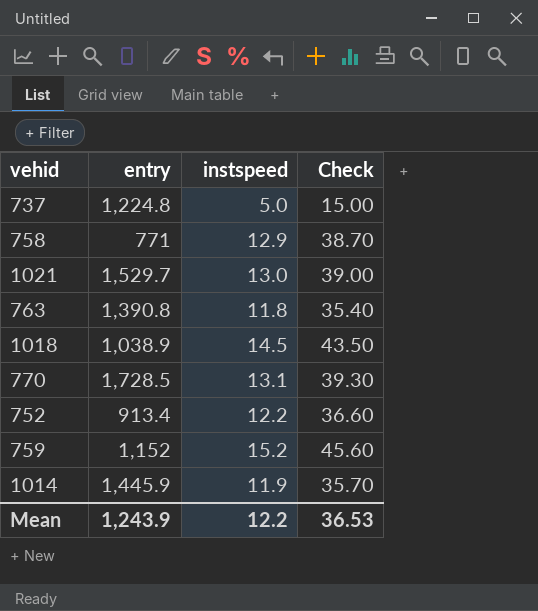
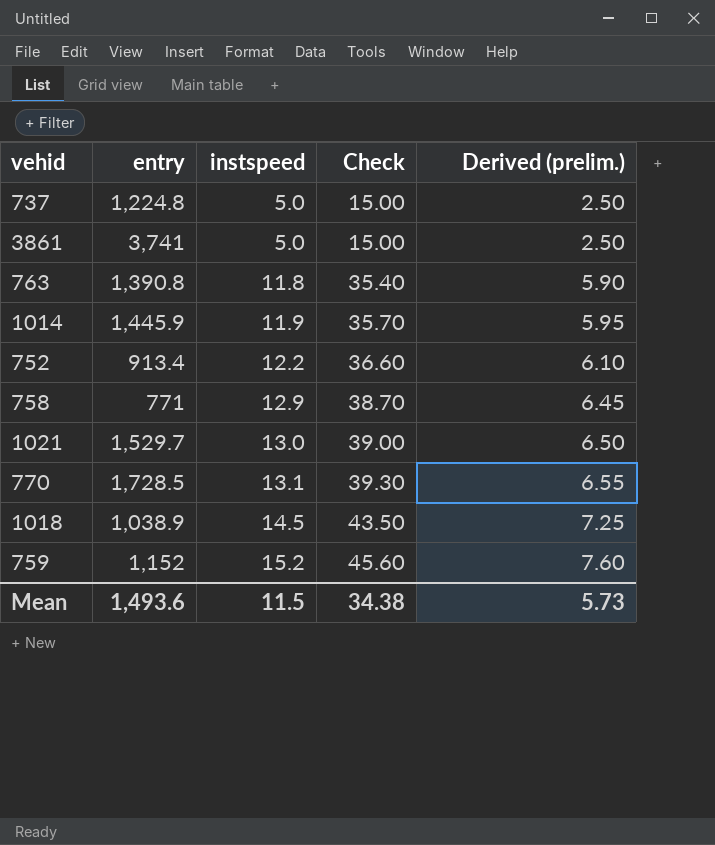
row order: none -> instspeed ascending
column Derived (prelim.) | formula: none -> [instspeed] * 0.5
row 3861: none -> 3,741 | 5.0 | 15.00 | 2.50
Mean | entry: 1,243.9 -> 1,493.6
Mean | instspeed: 12.2 -> 11.5
Mean | Check: 36.53 -> 34.38

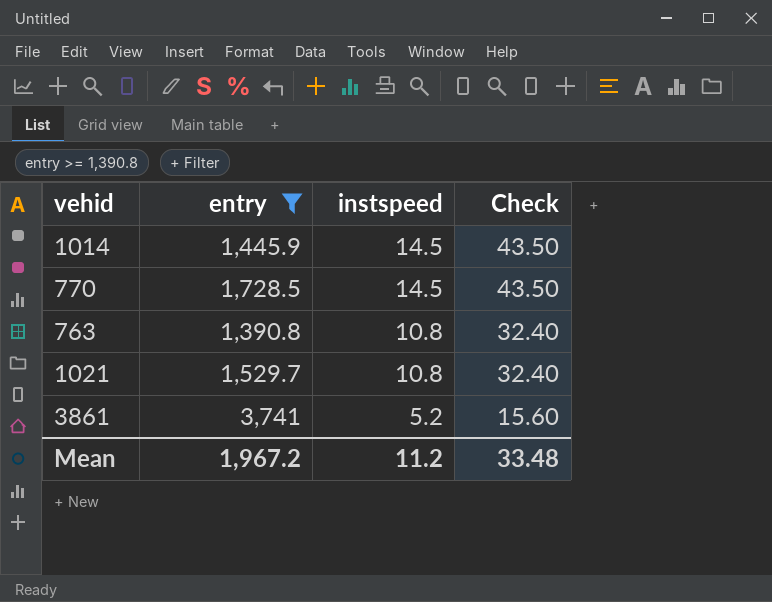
filter: none -> entry >= 1,390.8
row order: instspeed ascending -> instspeed descending
column Derived (prelim.) | formula: [instspeed] * 0.5 -> none
1014 | instspeed: 11.9 -> 14.5
1014 | Check: 35.70 -> 43.50
770 | instspeed: 13.1 -> 14.5
770 | Check: 39.30 -> 43.50
763 | instspeed: 11.8 -> 10.8
763 | Check: 35.40 -> 32.40
1021 | instspeed: 13.0 -> 10.8
1021 | Check: 39.00 -> 32.40
3861 | instspeed: 5.0 -> 5.2
3861 | Check: 15.00 -> 15.60
Mean | entry: 1,493.6 -> 1,967.2
Mean | instspeed: 11.5 -> 11.2
Mean | Check: 34.38 -> 33.48

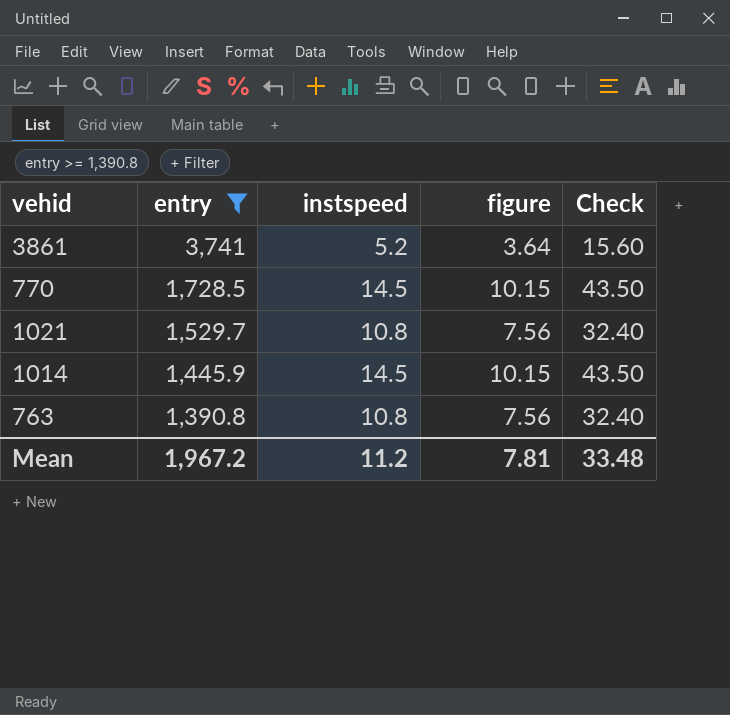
row order: instspeed descending -> entry descending
column figure | formula: none -> [instspeed] * 0.7

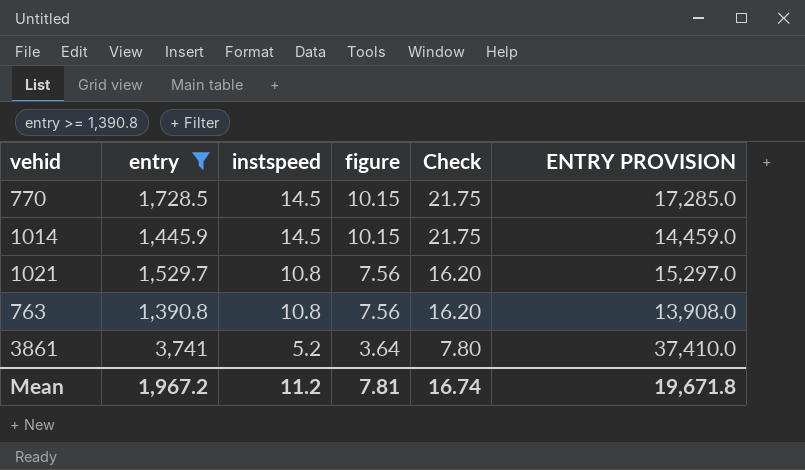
row order: entry descending -> instspeed descending
column Check | formula: [instspeed] * 3 -> [instspeed] * 1.5
column ENTRY PROVISION | formula: none -> [entry] * 10
Mean | Check: 33.48 -> 16.74

